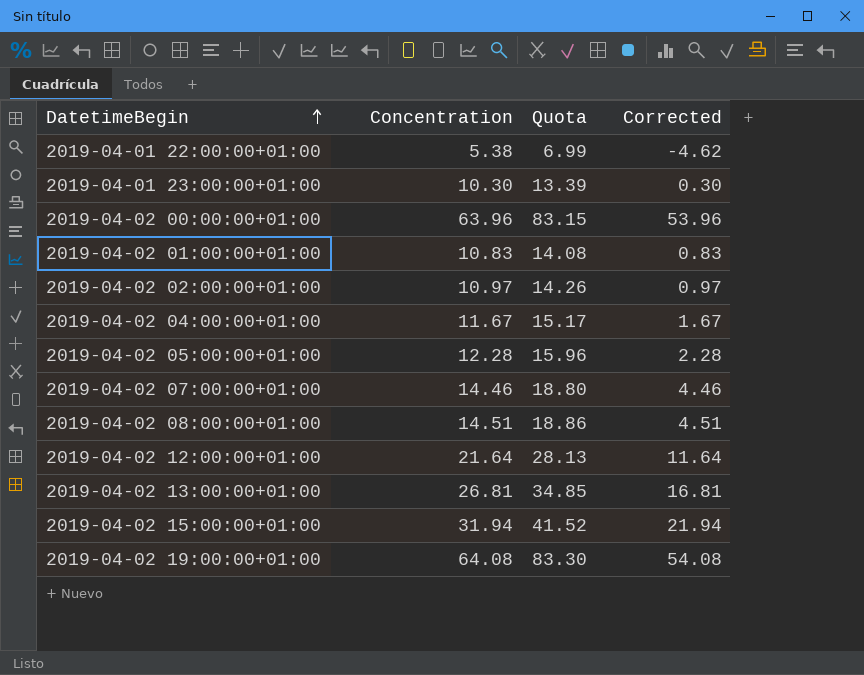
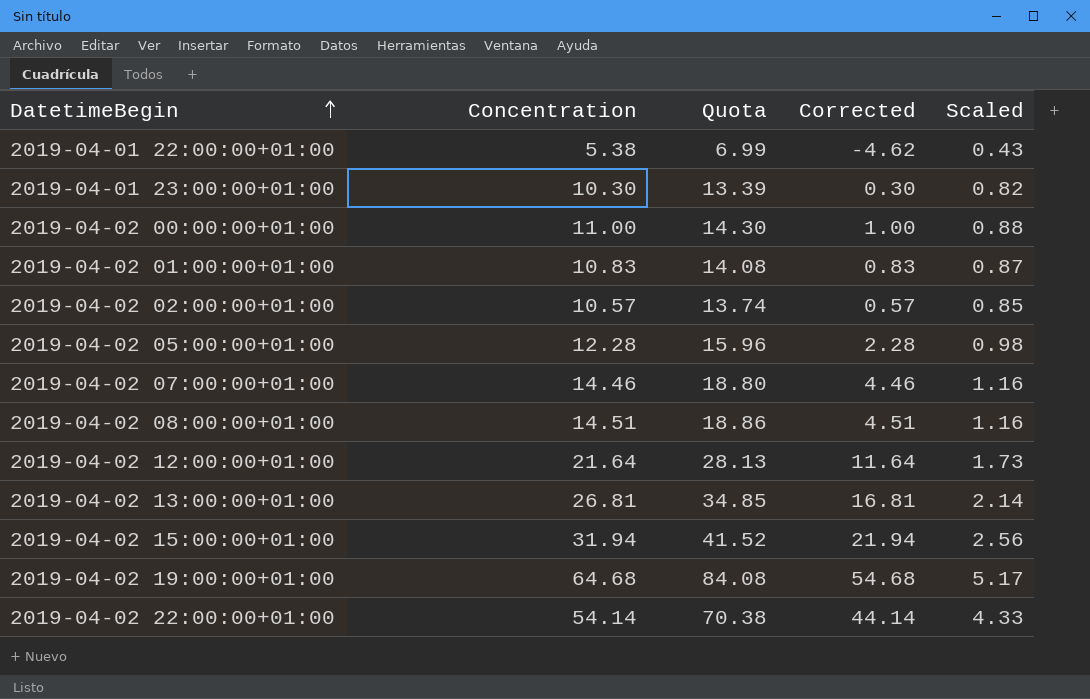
column Scaled | formula: none -> [Concentration] * 0.08
row 2019-04-02 04:00:00+01:00: 11.67 | 15.17 | 1.67 -> none
2019-04-02 00:00:00+01:00 | Concentration: 63.96 -> 11.00
2019-04-02 00:00:00+01:00 | Quota: 83.15 -> 14.30
2019-04-02 00:00:00+01:00 | Corrected: 53.96 -> 1.00
2019-04-02 02:00:00+01:00 | Concentration: 10.97 -> 10.57
2019-04-02 02:00:00+01:00 | Quota: 14.26 -> 13.74
2019-04-02 02:00:00+01:00 | Corrected: 0.97 -> 0.57
2019-04-02 19:00:00+01:00 | Concentration: 64.08 -> 64.68
2019-04-02 19:00:00+01:00 | Quota: 83.30 -> 84.08
2019-04-02 19:00:00+01:00 | Corrected: 54.08 -> 54.68
row 2019-04-02 22:00:00+01:00: none -> 54.14 | 70.38 | 44.14 | 4.33

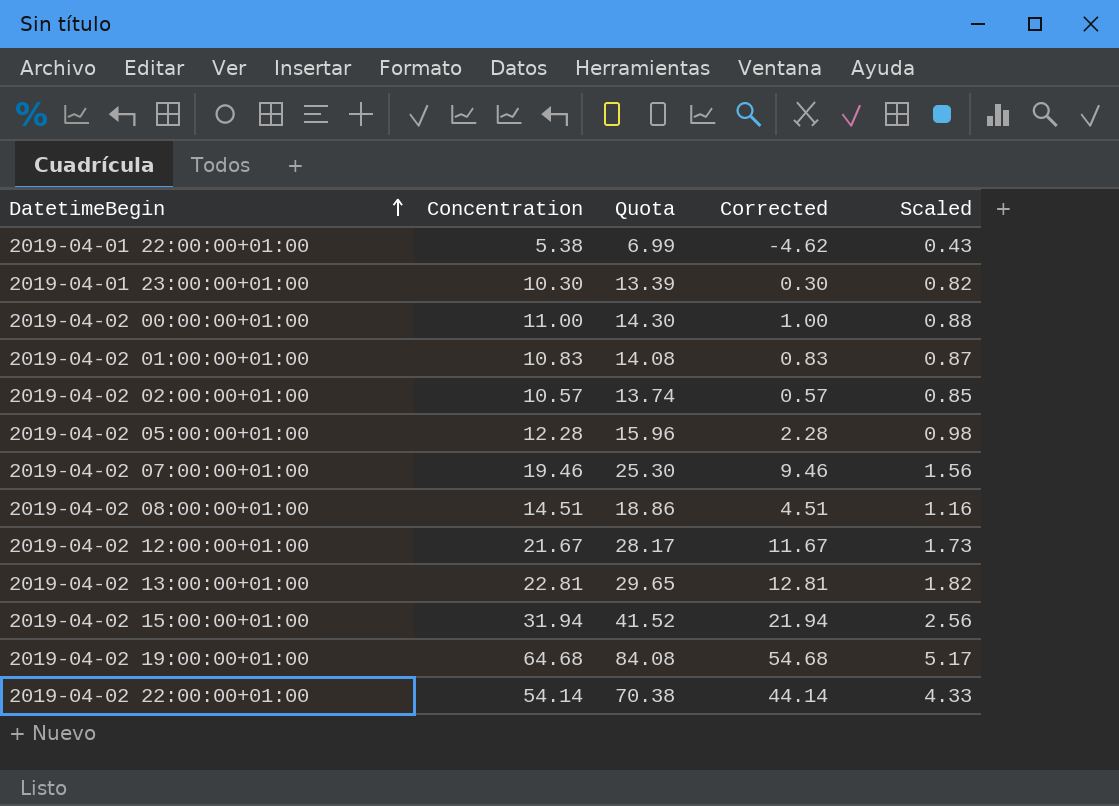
2019-04-02 07:00:00+01:00 | Concentration: 14.46 -> 19.46
2019-04-02 07:00:00+01:00 | Quota: 18.80 -> 25.30
2019-04-02 07:00:00+01:00 | Corrected: 4.46 -> 9.46
2019-04-02 07:00:00+01:00 | Scaled: 1.16 -> 1.56
2019-04-02 12:00:00+01:00 | Concentration: 21.64 -> 21.67
2019-04-02 12:00:00+01:00 | Quota: 28.13 -> 28.17
2019-04-02 12:00:00+01:00 | Corrected: 11.64 -> 11.67
2019-04-02 13:00:00+01:00 | Concentration: 26.81 -> 22.81
2019-04-02 13:00:00+01:00 | Quota: 34.85 -> 29.65
2019-04-02 13:00:00+01:00 | Corrected: 16.81 -> 12.81
2019-04-02 13:00:00+01:00 | Scaled: 2.14 -> 1.82

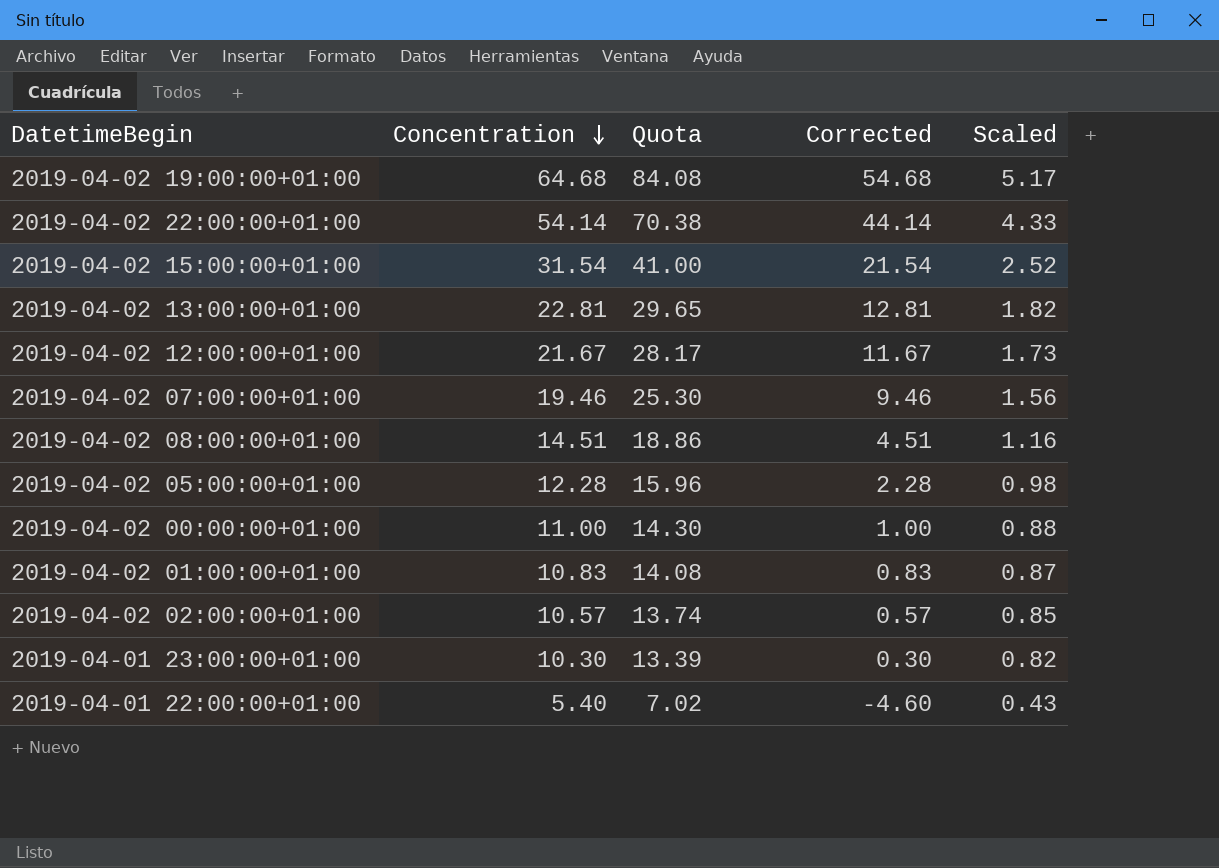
row order: DatetimeBegin ascending -> Concentration descending
2019-04-02 15:00:00+01:00 | Concentration: 31.94 -> 31.54
2019-04-02 15:00:00+01:00 | Quota: 41.52 -> 41.00
2019-04-02 15:00:00+01:00 | Corrected: 21.94 -> 21.54
2019-04-02 15:00:00+01:00 | Scaled: 2.56 -> 2.52
2019-04-01 22:00:00+01:00 | Concentration: 5.38 -> 5.40
2019-04-01 22:00:00+01:00 | Quota: 6.99 -> 7.02
2019-04-01 22:00:00+01:00 | Corrected: -4.62 -> -4.60

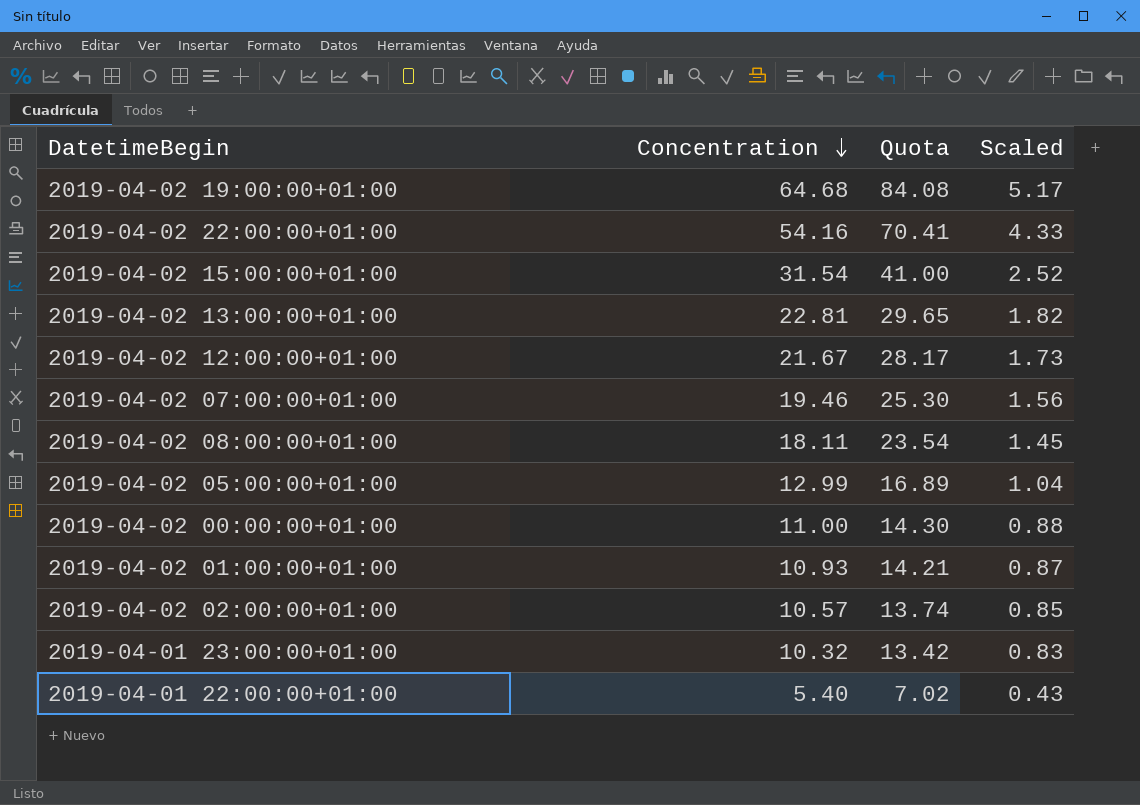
column Corrected | formula: [Concentration] - 10 -> none
2019-04-02 22:00:00+01:00 | Concentration: 54.14 -> 54.16
2019-04-02 22:00:00+01:00 | Quota: 70.38 -> 70.41
2019-04-02 08:00:00+01:00 | Concentration: 14.51 -> 18.11
2019-04-02 08:00:00+01:00 | Quota: 18.86 -> 23.54
2019-04-02 08:00:00+01:00 | Scaled: 1.16 -> 1.45
2019-04-02 05:00:00+01:00 | Concentration: 12.28 -> 12.99
2019-04-02 05:00:00+01:00 | Quota: 15.96 -> 16.89
2019-04-02 05:00:00+01:00 | Scaled: 0.98 -> 1.04
2019-04-02 01:00:00+01:00 | Concentration: 10.83 -> 10.93
2019-04-02 01:00:00+01:00 | Quota: 14.08 -> 14.21
2019-04-01 23:00:00+01:00 | Concentration: 10.30 -> 10.32
2019-04-01 23:00:00+01:00 | Quota: 13.39 -> 13.42
2019-04-01 23:00:00+01:00 | Scaled: 0.82 -> 0.83

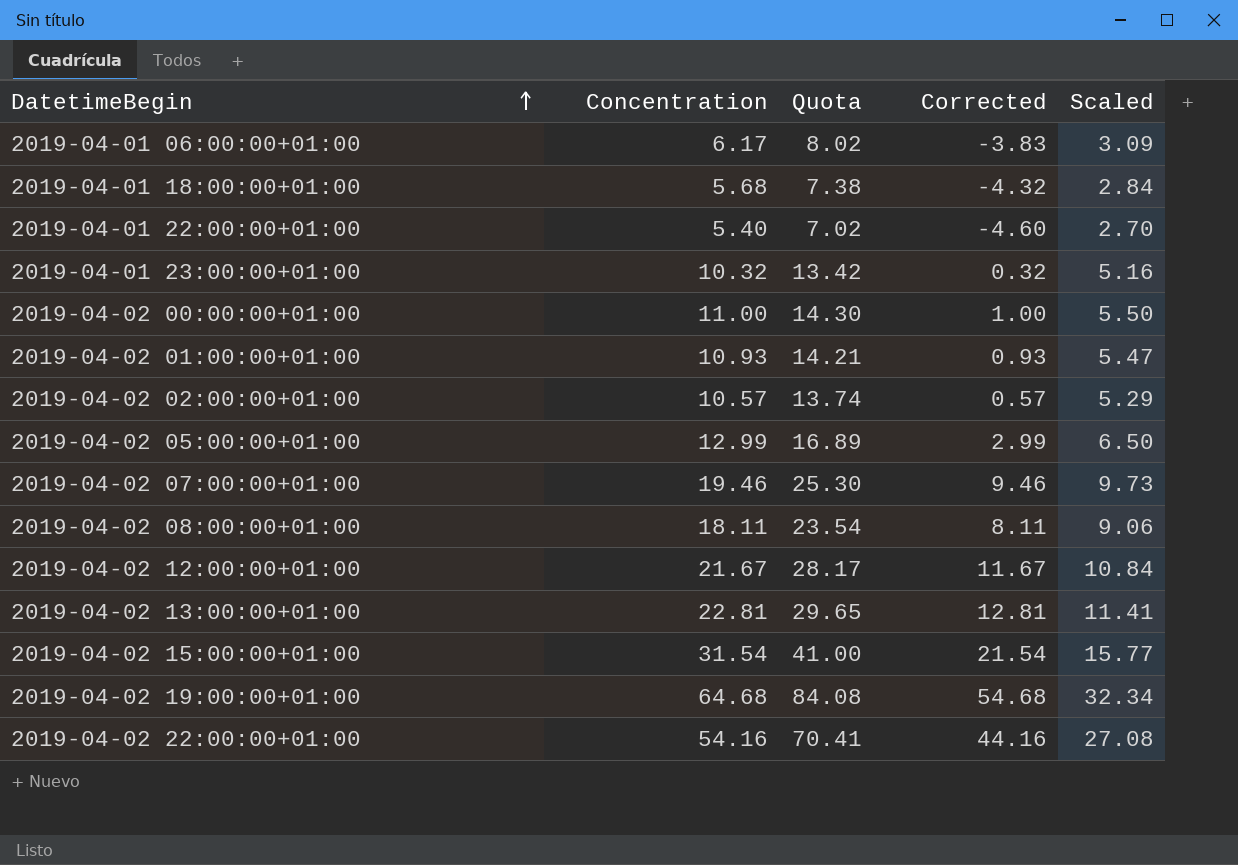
row order: Concentration descending -> DatetimeBegin ascending
column Corrected | formula: none -> [Concentration] - 10
column Scaled | formula: [Concentration] * 0.08 -> [Concentration] * 0.5
row 2019-04-01 06:00:00+01:00: none -> 6.17 | 8.02 | -3.83 | 3.09
row 2019-04-01 18:00:00+01:00: none -> 5.68 | 7.38 | -4.32 | 2.84

